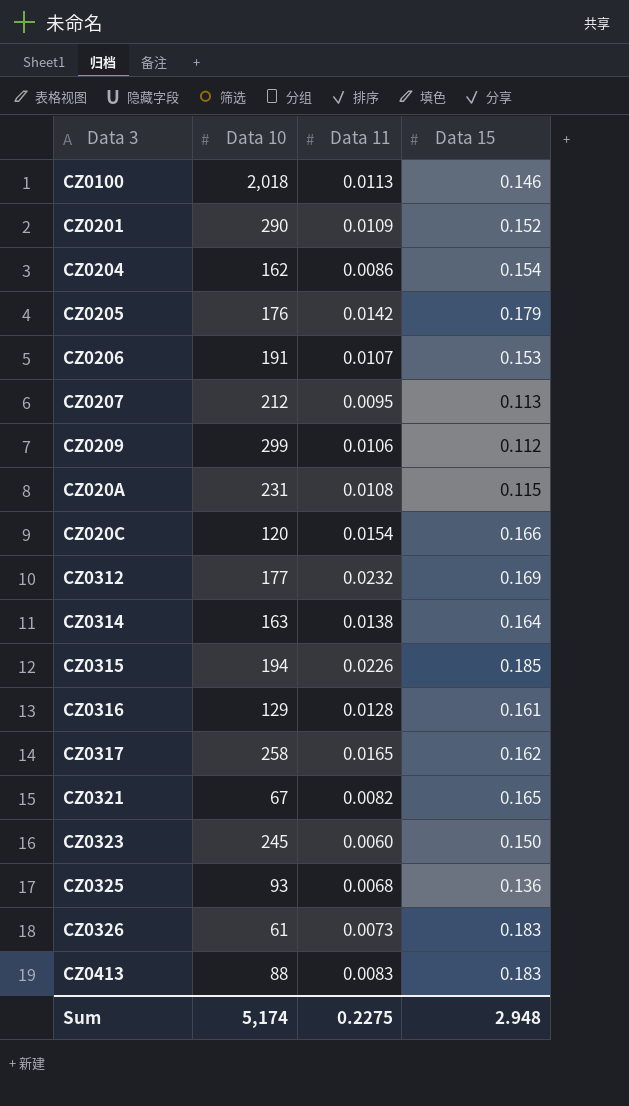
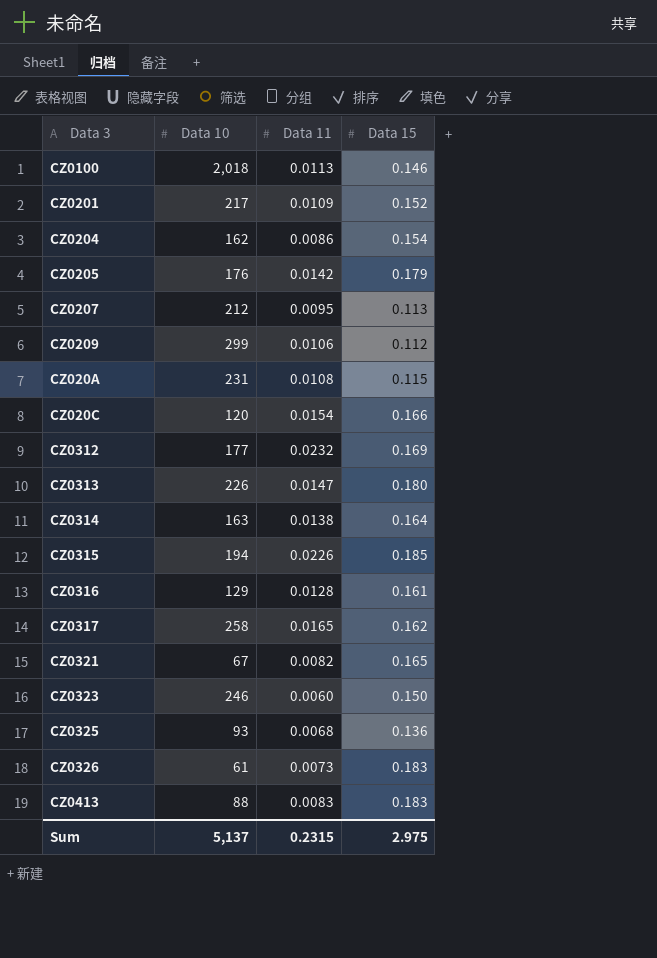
row CZ0206: 191 | 0.0107 | 0.153 -> none
CZ0201 | Data 10: 290 -> 217
row CZ0313: none -> 226 | 0.0147 | 0.180
CZ0323 | Data 10: 245 -> 246
Sum | Data 10: 5,174 -> 5,137
Sum | Data 11: 0.2275 -> 0.2315
Sum | Data 15: 2.948 -> 2.975

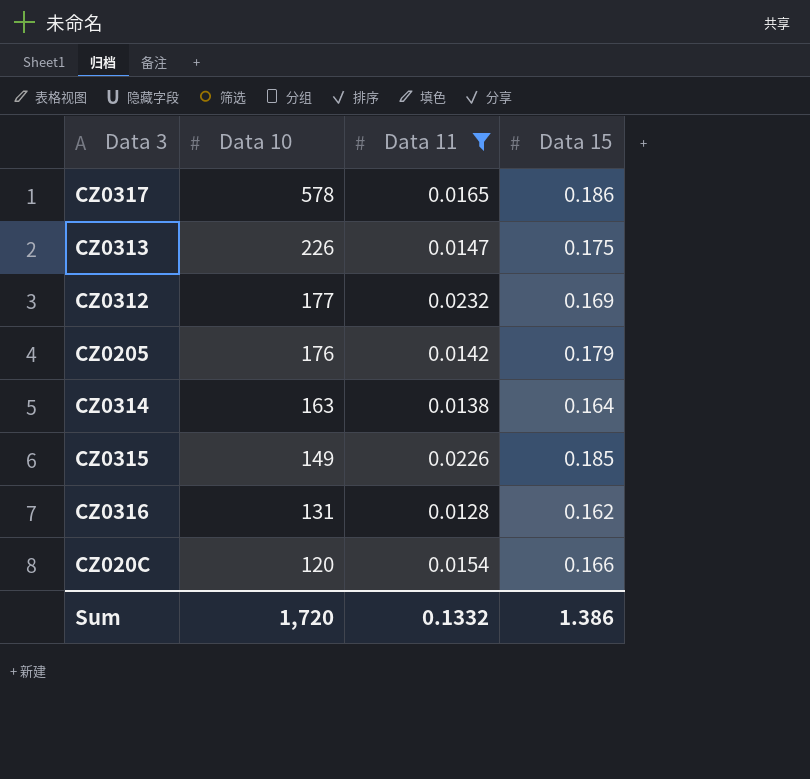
filter: none -> Data 11 >= 0.0128
row order: none -> Data 10 descending
CZ0317 | Data 10: 258 -> 578
CZ0317 | Data 15: 0.162 -> 0.186
CZ0313 | Data 15: 0.180 -> 0.175
CZ0315 | Data 10: 194 -> 149
CZ0316 | Data 10: 129 -> 131
CZ0316 | Data 15: 0.161 -> 0.162
Sum | Data 10: 5,137 -> 1,720
Sum | Data 11: 0.2315 -> 0.1332
Sum | Data 15: 2.975 -> 1.386

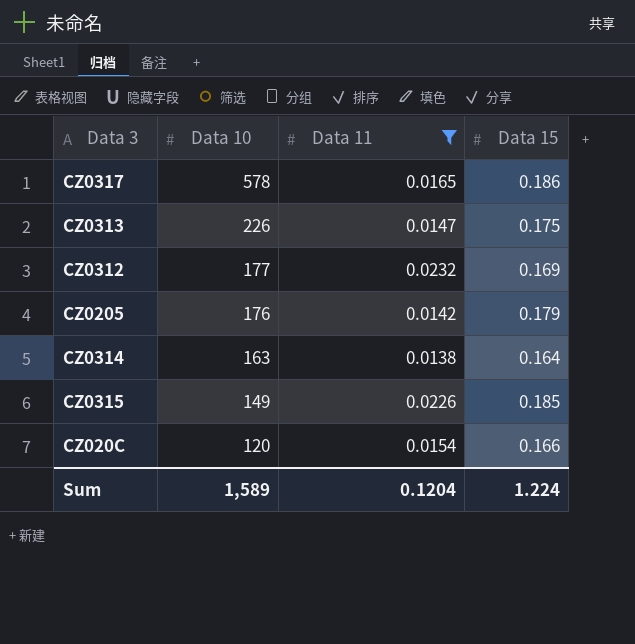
row CZ0316: 131 | 0.0128 | 0.162 -> none
Sum | Data 10: 1,720 -> 1,589
Sum | Data 11: 0.1332 -> 0.1204
Sum | Data 15: 1.386 -> 1.224

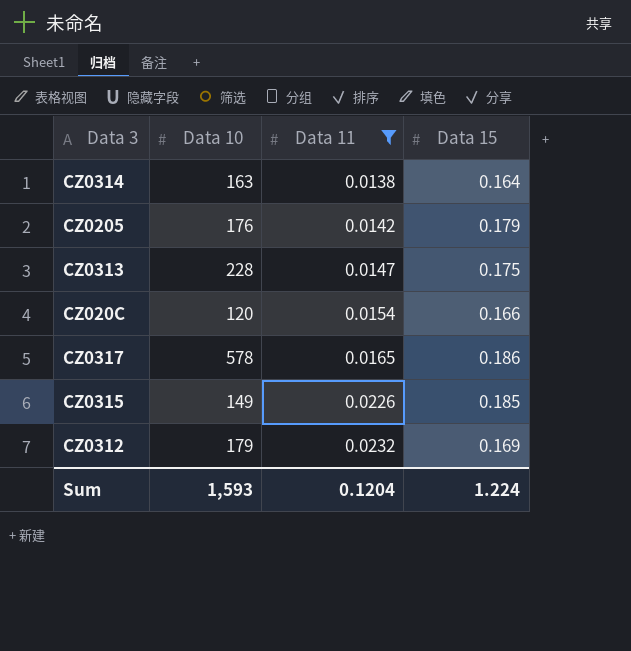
row order: Data 10 descending -> Data 11 ascending
CZ0313 | Data 10: 226 -> 228
CZ0312 | Data 10: 177 -> 179
Sum | Data 10: 1,589 -> 1,593

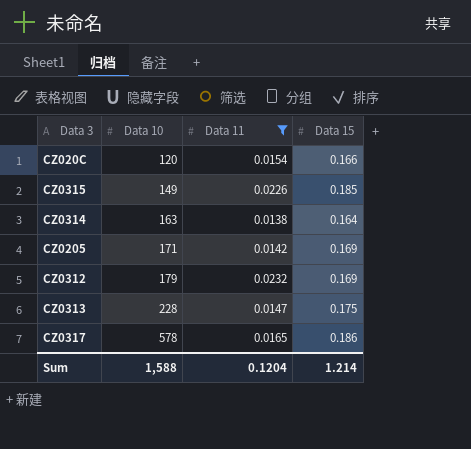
row order: Data 11 ascending -> Data 10 ascending
CZ0205 | Data 10: 176 -> 171
CZ0205 | Data 15: 0.179 -> 0.169
Sum | Data 10: 1,593 -> 1,588
Sum | Data 15: 1.224 -> 1.214

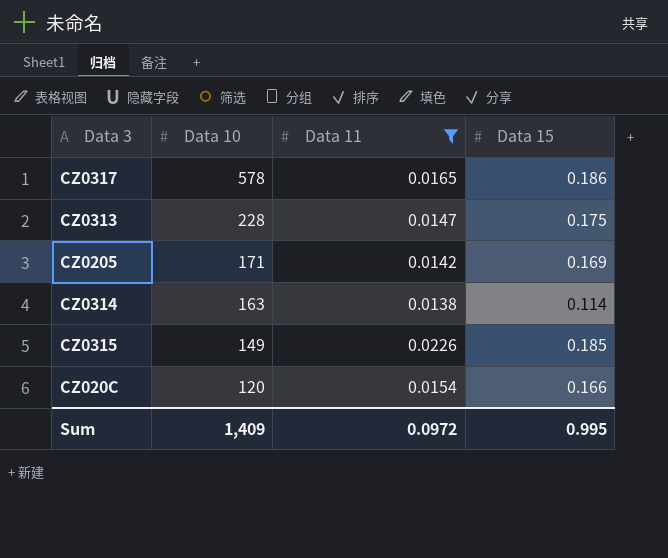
row order: Data 10 ascending -> Data 10 descending
row CZ0312: 179 | 0.0232 | 0.169 -> none
CZ0314 | Data 15: 0.164 -> 0.114
Sum | Data 10: 1,588 -> 1,409
Sum | Data 11: 0.1204 -> 0.0972
Sum | Data 15: 1.214 -> 0.995

